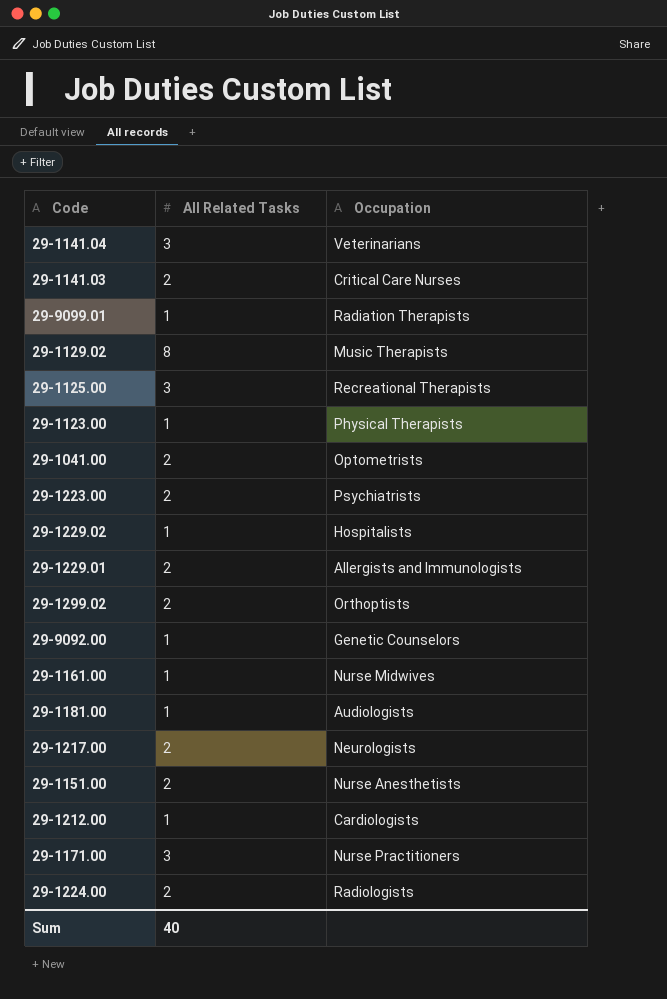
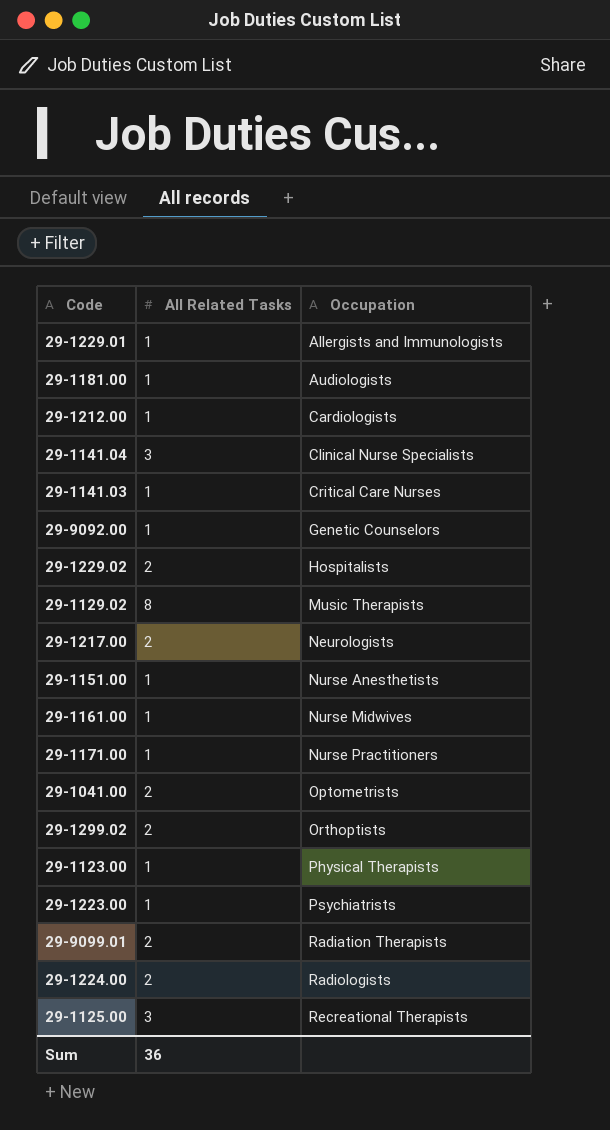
row order: none -> Occupation ascending
29-1229.01 | All Related Tasks: 2 -> 1
29-1141.04 | Occupation: Veterinarians -> Clinical Nurse Specialists
29-1141.03 | All Related Tasks: 2 -> 1
29-1229.02 | All Related Tasks: 1 -> 2
29-1151.00 | All Related Tasks: 2 -> 1
29-1171.00 | All Related Tasks: 3 -> 1
29-1223.00 | All Related Tasks: 2 -> 1
29-9099.01 | All Related Tasks: 1 -> 2
Sum | All Related Tasks: 40 -> 36

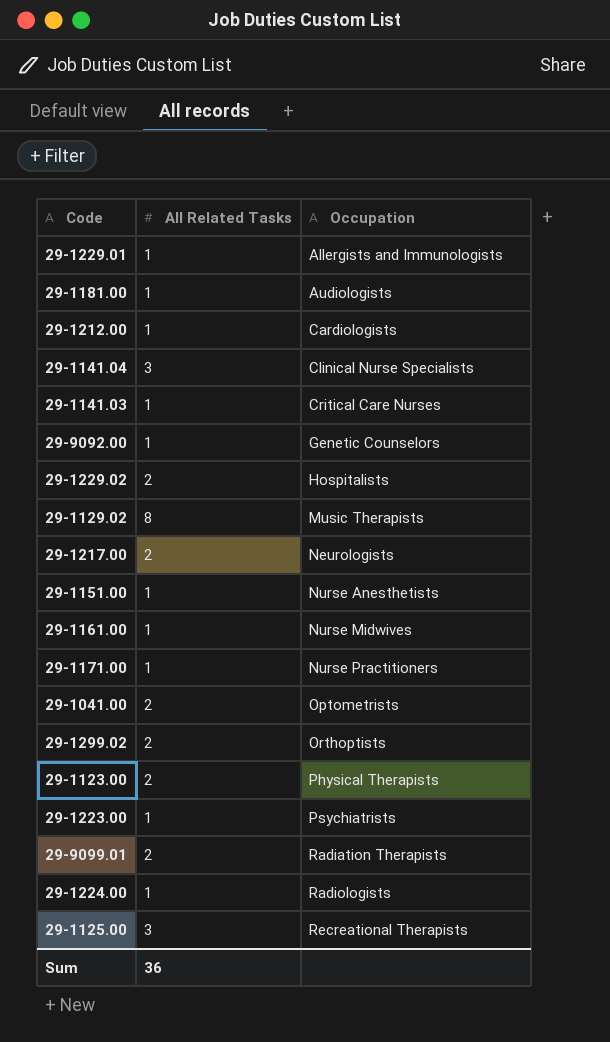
29-1123.00 | All Related Tasks: 1 -> 2
29-1224.00 | All Related Tasks: 2 -> 1

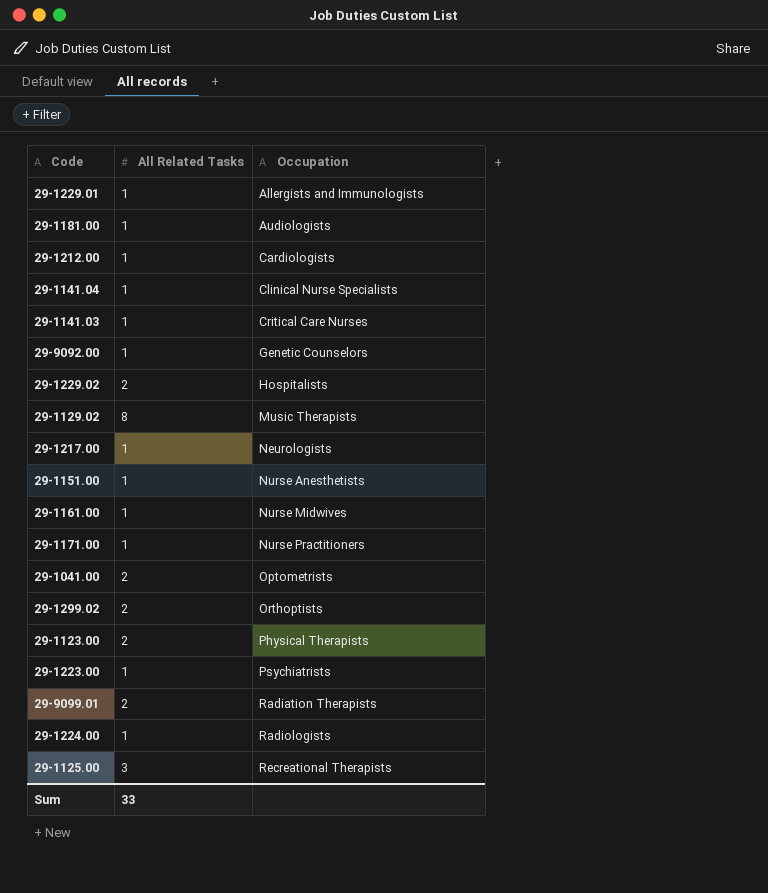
29-1141.04 | All Related Tasks: 3 -> 1
29-1217.00 | All Related Tasks: 2 -> 1
Sum | All Related Tasks: 36 -> 33

